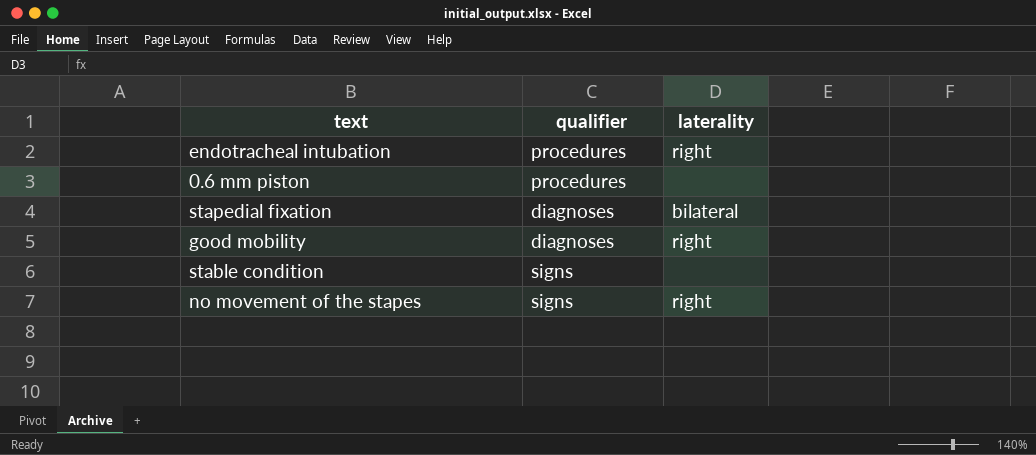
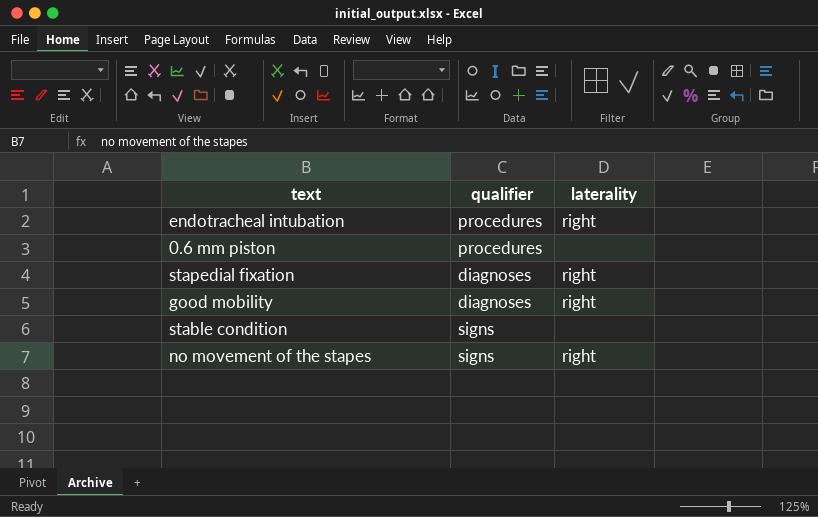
stapedial fixation | laterality: bilateral -> right

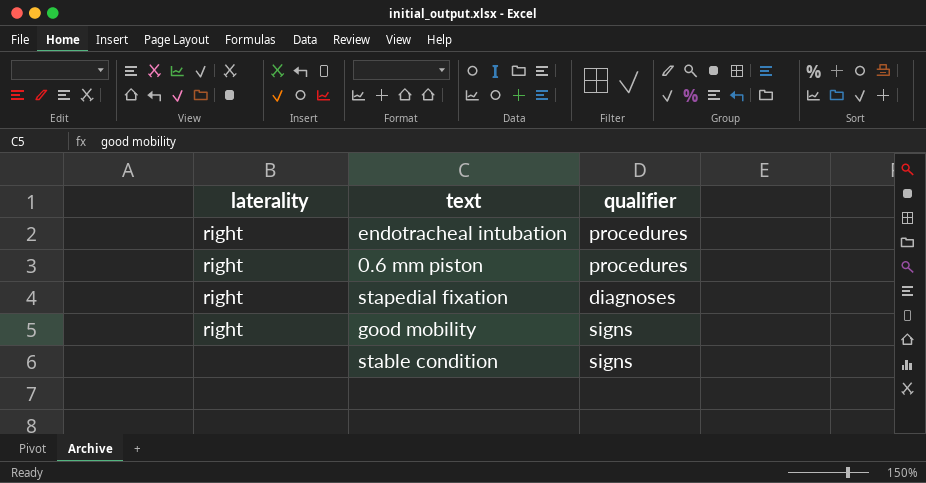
column laterality | position: 3 -> 1
row no movement of the stapes: signs | right -> none
0.6 mm piston | laterality: none -> right
good mobility | qualifier: diagnoses -> signs

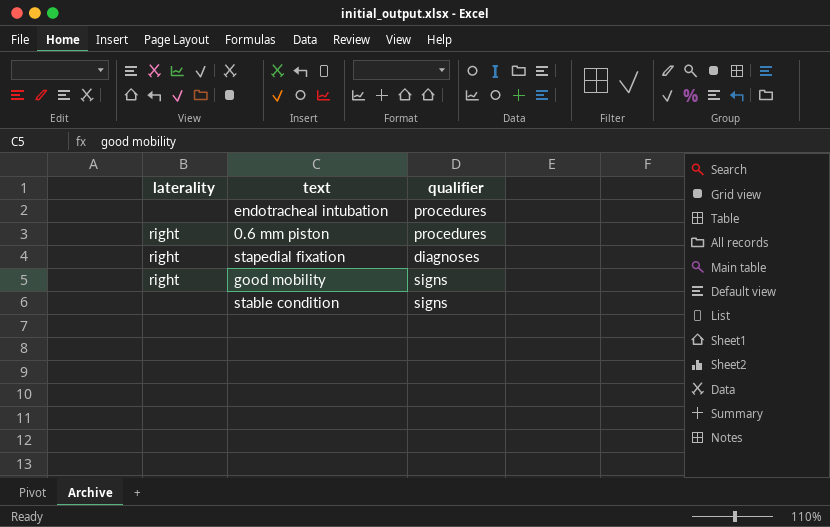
endotracheal intubation | laterality: right -> none

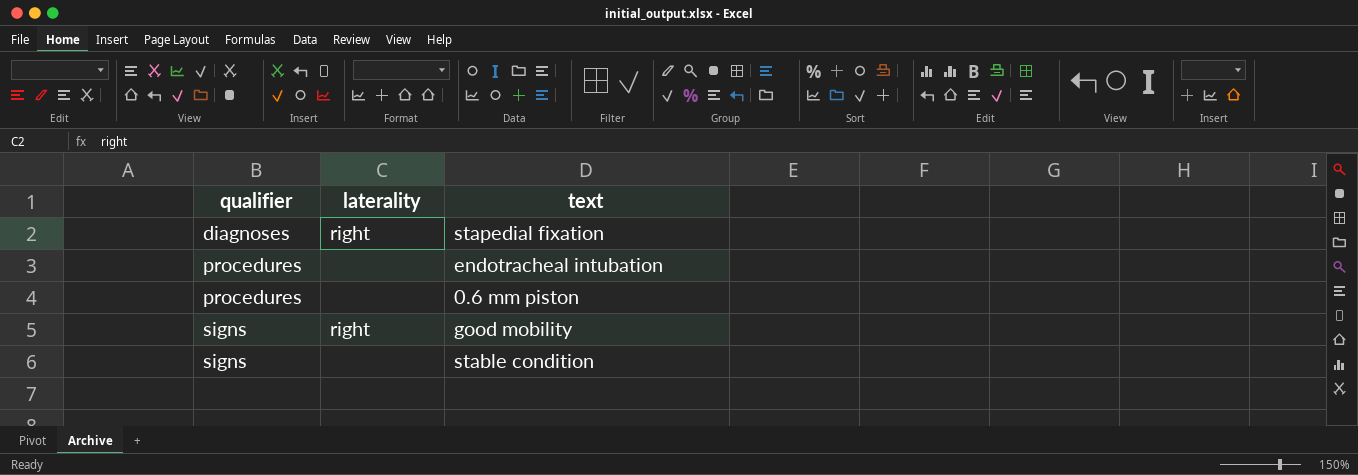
row order: none -> qualifier ascending
column qualifier | position: 3 -> 1
0.6 mm piston | laterality: right -> none

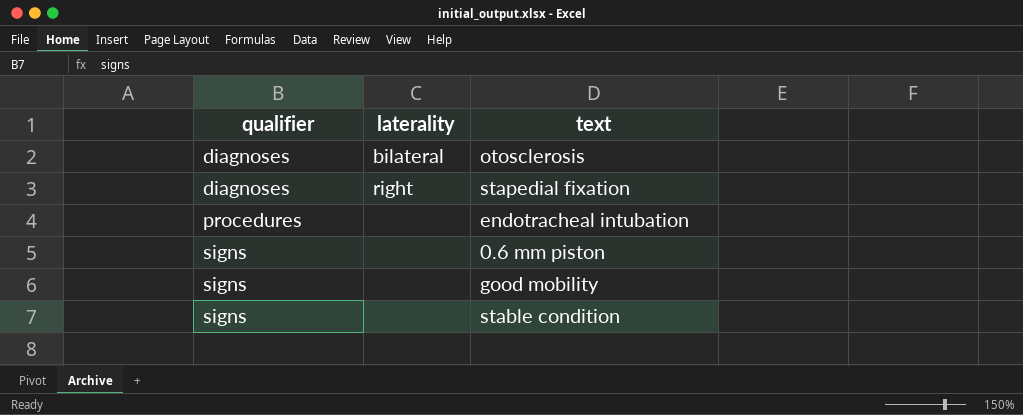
row otosclerosis: none -> diagnoses | bilateral
0.6 mm piston | qualifier: procedures -> signs
good mobility | laterality: right -> none

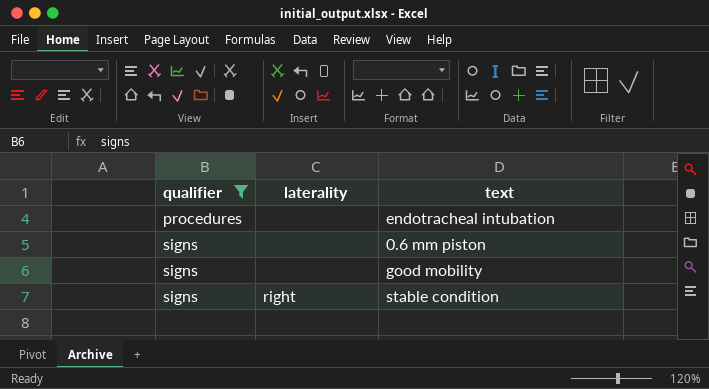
filter: none -> qualifier != diagnoses
stable condition | laterality: none -> right

